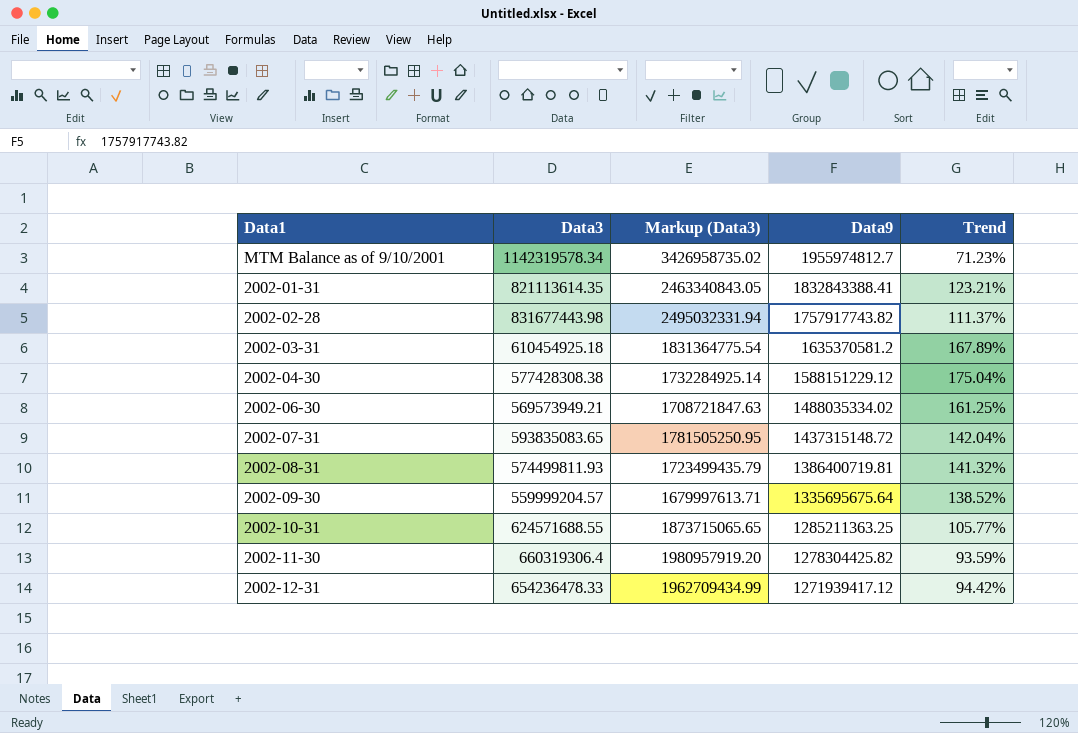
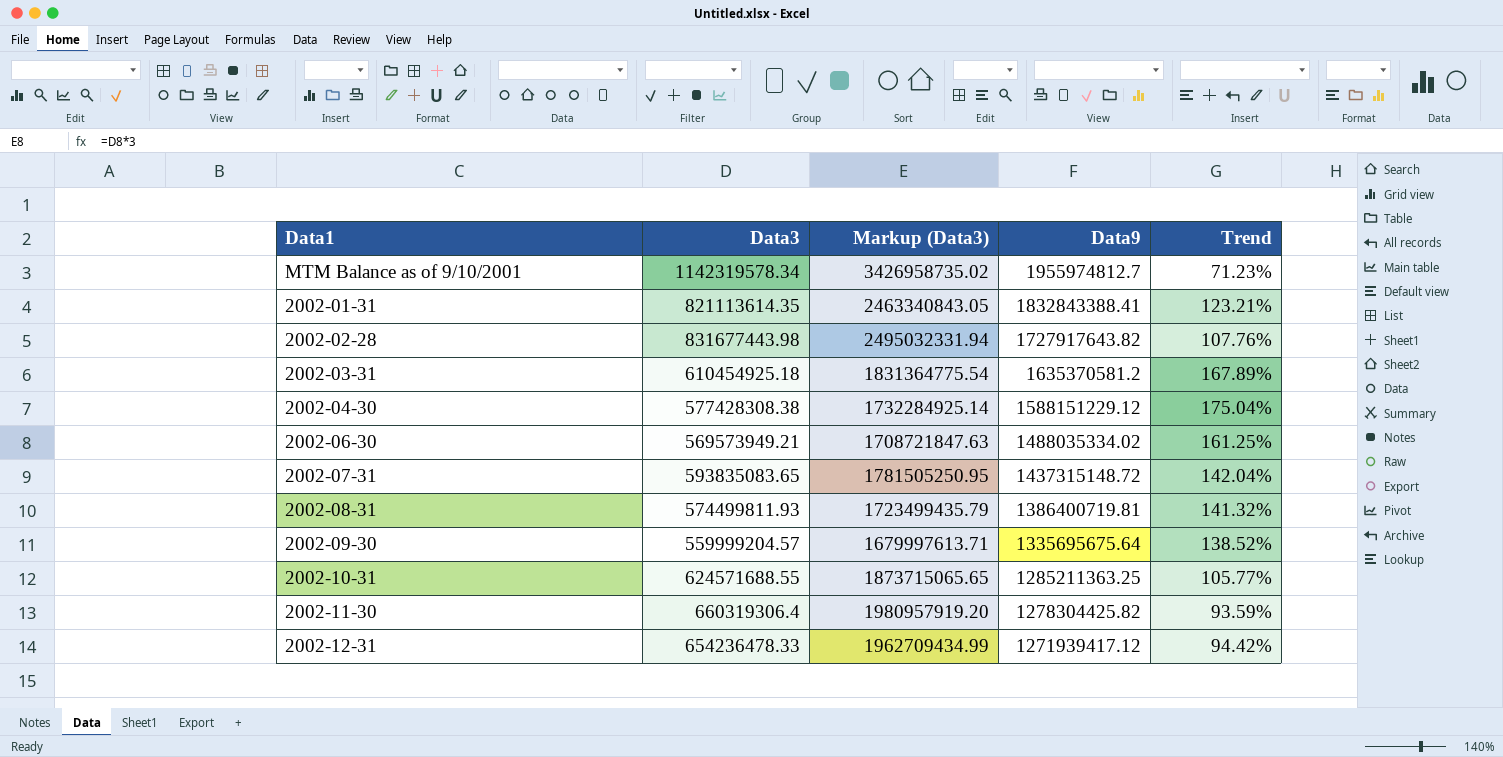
2002-02-28 | Data9: 1757917743.82 -> 1727917643.82
2002-02-28 | Trend: 111.37% -> 107.76%

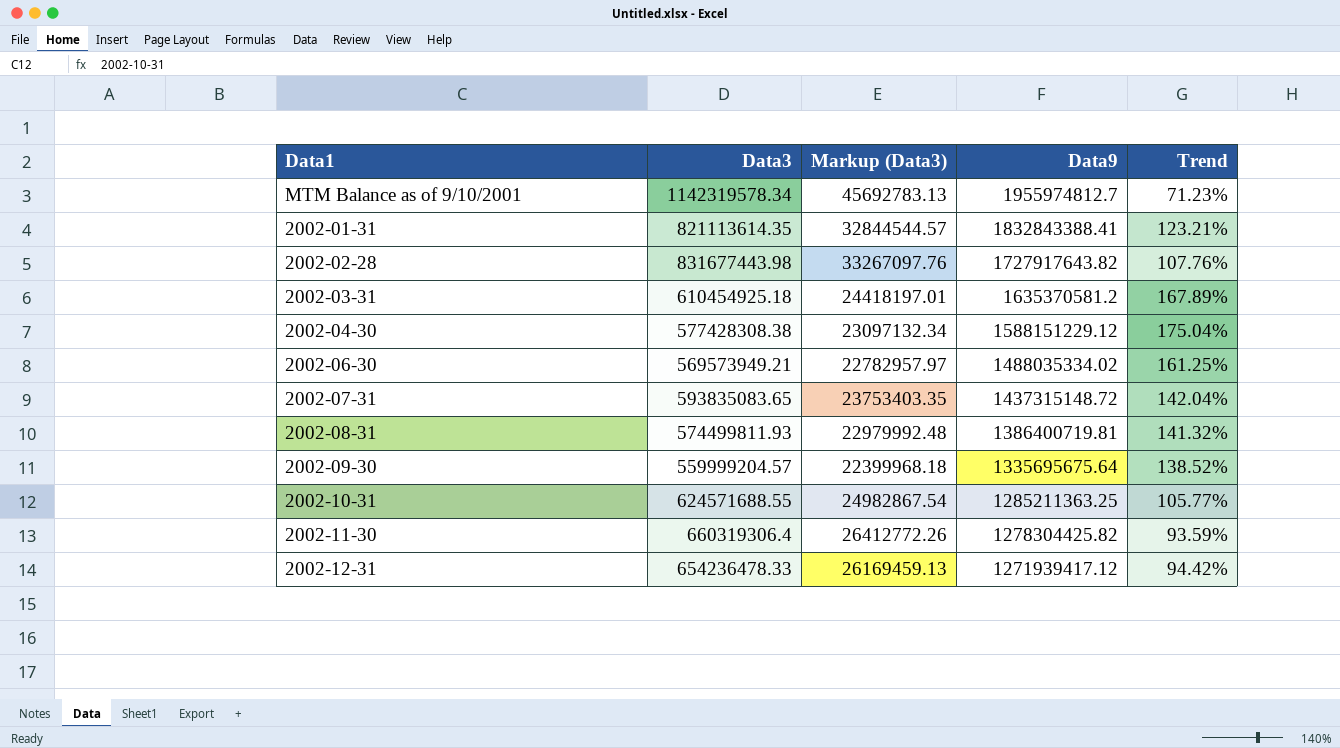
column Markup (Data3) | formula: [Data3] * 3 -> [Data3] * 0.04

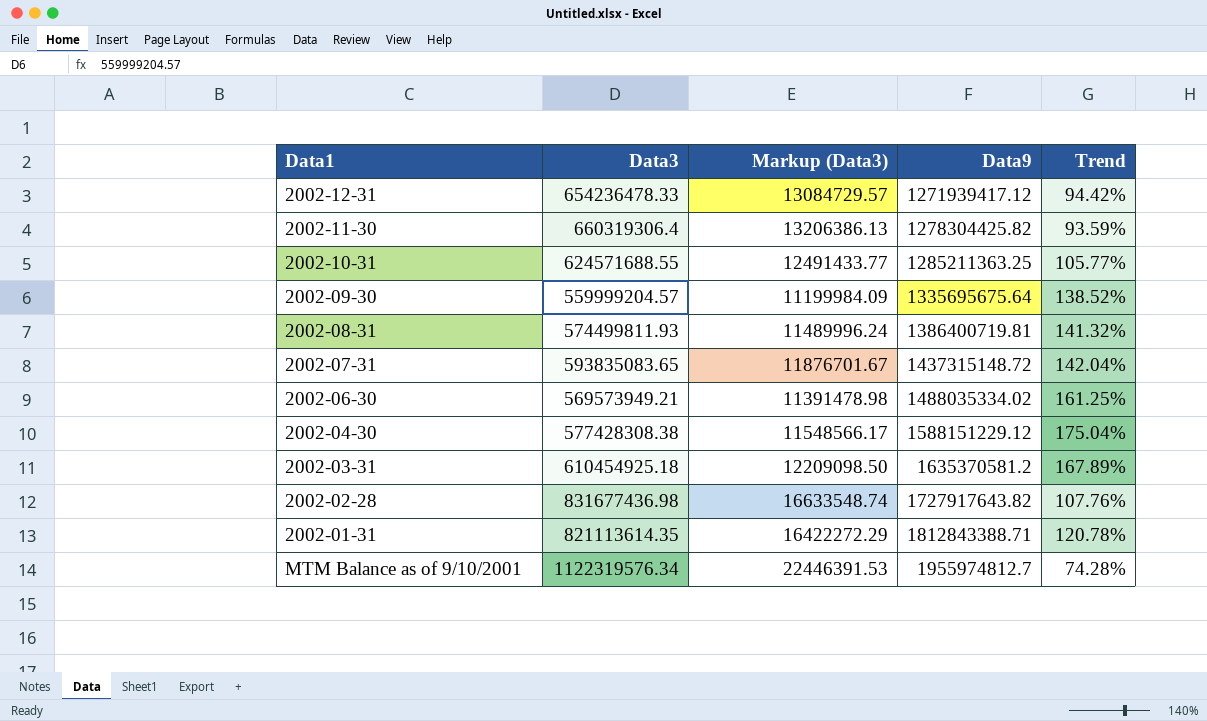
row order: Data9 descending -> Data9 ascending
column Markup (Data3) | formula: [Data3] * 0.04 -> [Data3] * 0.02
2002-02-28 | Data3: 831677443.98 -> 831677436.98
2002-01-31 | Data9: 1832843388.41 -> 1812843388.71
2002-01-31 | Trend: 123.21% -> 120.78%
MTM Balance as of 9/10/2001 | Data3: 1142319578.34 -> 1122319576.34
MTM Balance as of 9/10/2001 | Trend: 71.23% -> 74.28%

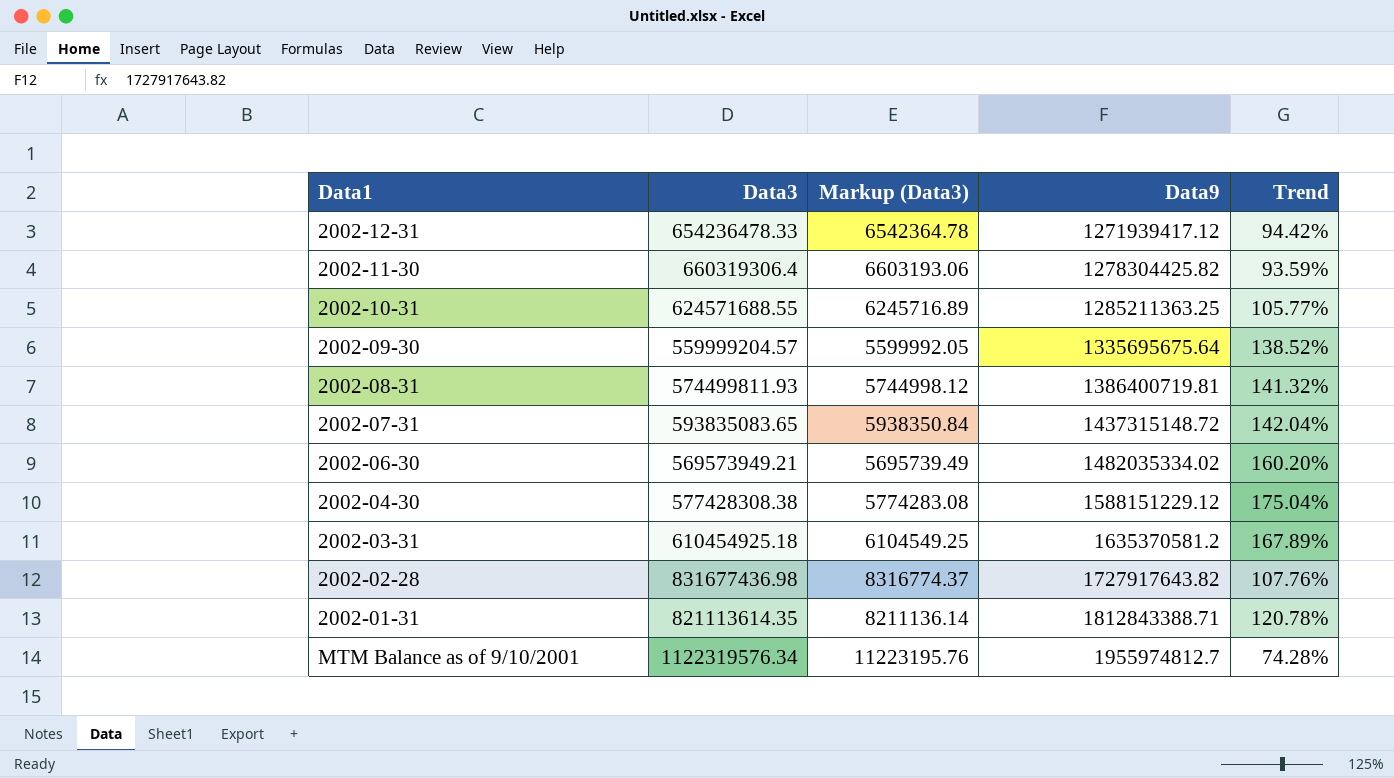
column Markup (Data3) | formula: [Data3] * 0.02 -> [Data3] * 0.01
2002-06-30 | Data9: 1488035334.02 -> 1482035334.02
2002-06-30 | Trend: 161.25% -> 160.20%

